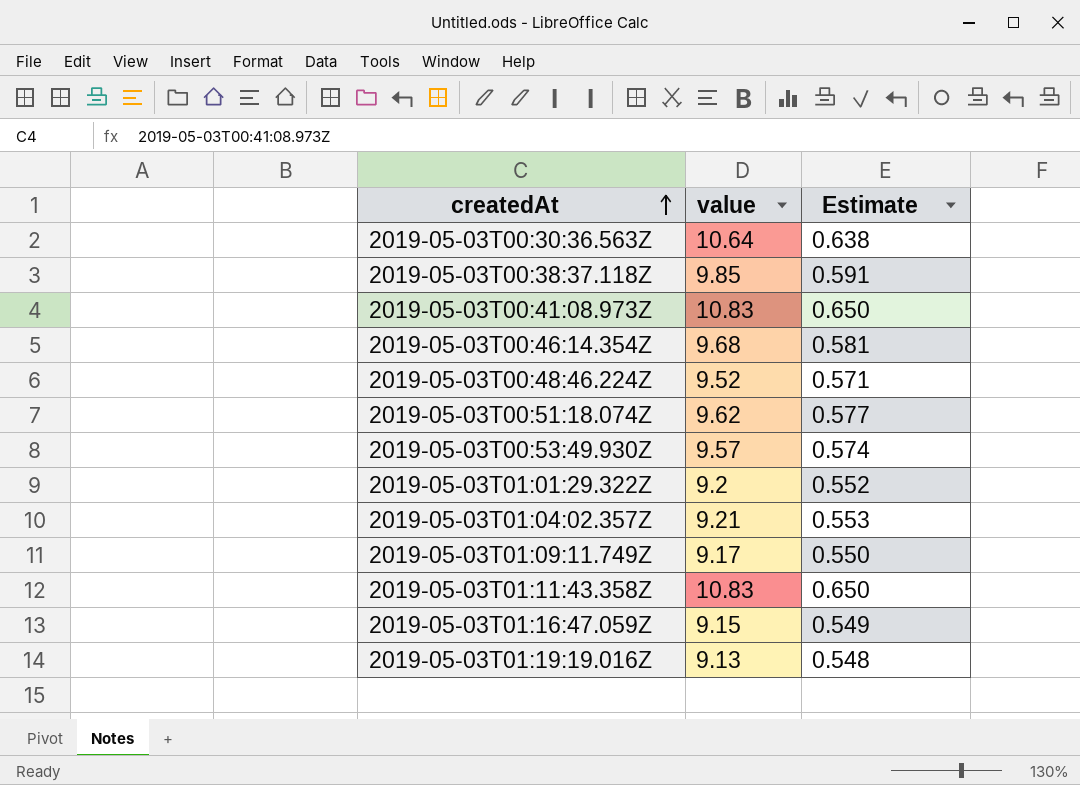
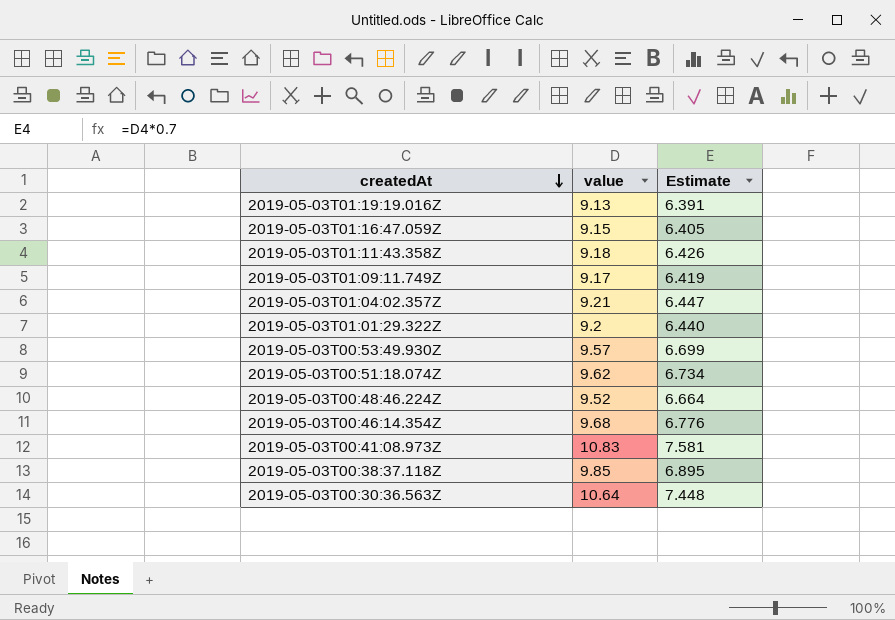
row order: createdAt ascending -> createdAt descending
column Estimate | formula: [value] * 0.06 -> [value] * 0.7
2019-05-03T01:11:43.358Z | value: 10.83 -> 9.18

